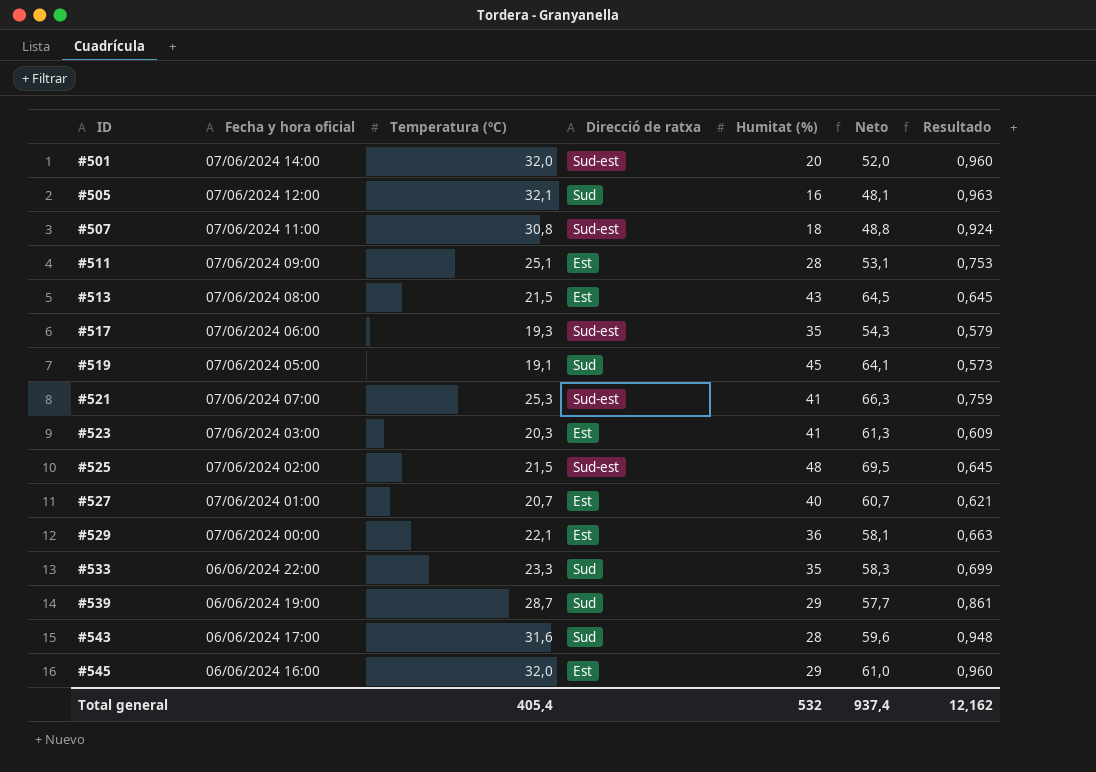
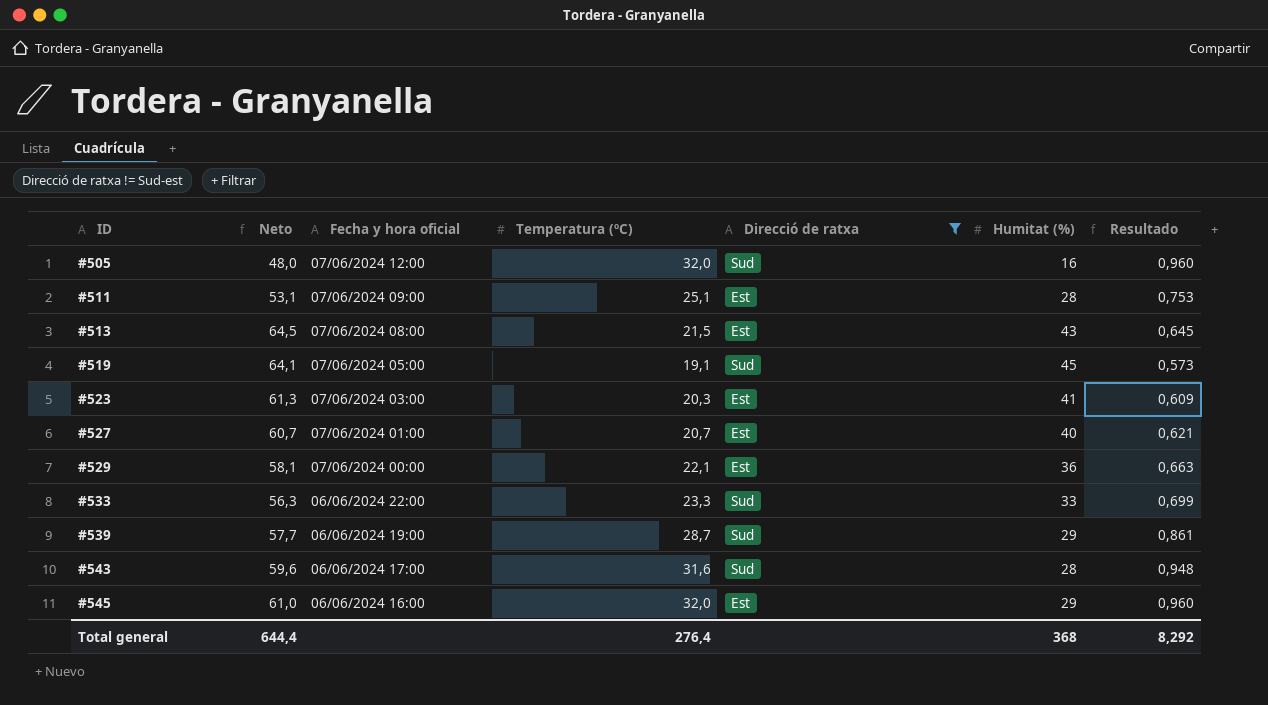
filter: none -> Direcció de ratxa != Sud-est
column Neto | position: 6 -> 2
#505 | Neto: 48,1 -> 48,0
#505 | Temperatura (ºC): 32,1 -> 32,0
#505 | Resultado: 0,963 -> 0,960
#533 | Neto: 58,3 -> 56,3
#533 | Humitat (%): 35 -> 33
Total general | Neto: 937,4 -> 644,4
Total general | Temperatura (ºC): 405,4 -> 276,4
Total general | Humitat (%): 532 -> 368
Total general | Resultado: 12,162 -> 8,292

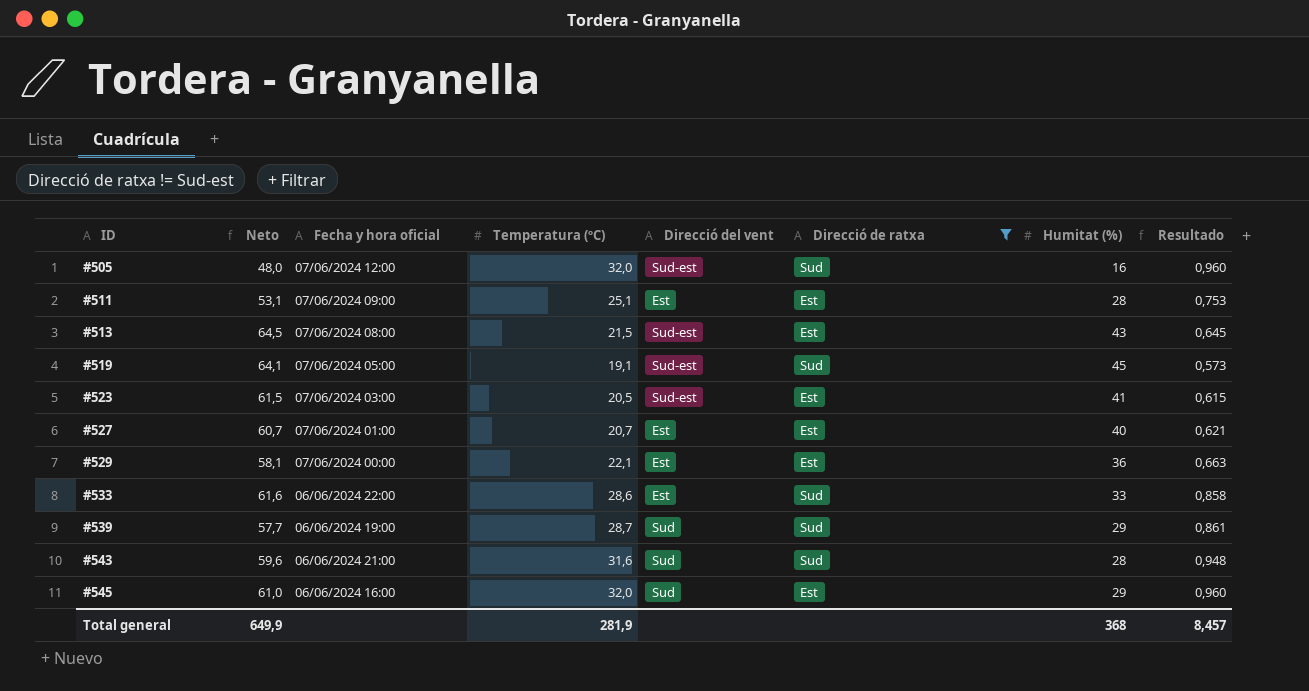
column Direcció del vent | position: none -> 5
#523 | Neto: 61,3 -> 61,5
#523 | Temperatura (ºC): 20,3 -> 20,5
#523 | Resultado: 0,609 -> 0,615
#533 | Neto: 56,3 -> 61,6
#533 | Temperatura (ºC): 23,3 -> 28,6
#533 | Resultado: 0,699 -> 0,858
#543 | Fecha y hora oficial: 06/06/2024 17:00 -> 06/06/2024 21:00
Total general | Neto: 644,4 -> 649,9
Total general | Temperatura (ºC): 276,4 -> 281,9
Total general | Resultado: 8,292 -> 8,457

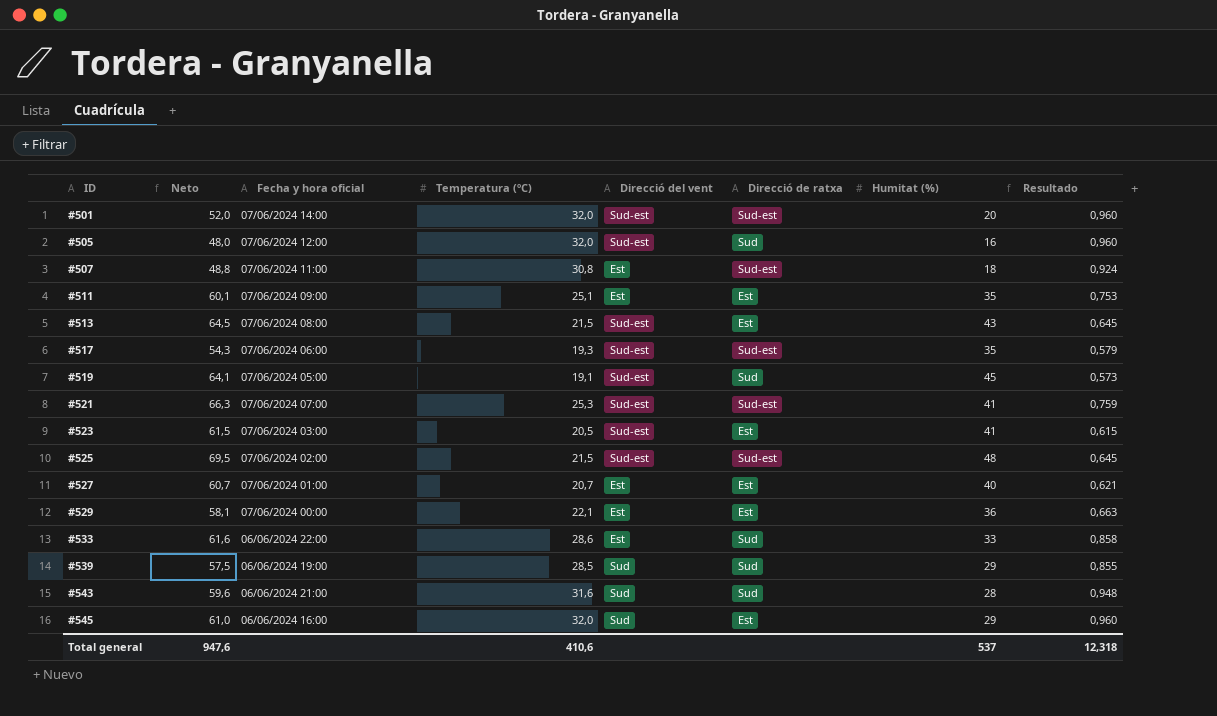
filter: Direcció de ratxa != Sud-est -> none
#511 | Neto: 53,1 -> 60,1
#511 | Humitat (%): 28 -> 35
#539 | Neto: 57,7 -> 57,5
#539 | Temperatura (ºC): 28,7 -> 28,5
#539 | Resultado: 0,861 -> 0,855
Total general | Neto: 649,9 -> 947,6
Total general | Temperatura (ºC): 281,9 -> 410,6
Total general | Humitat (%): 368 -> 537
Total general | Resultado: 8,457 -> 12,318

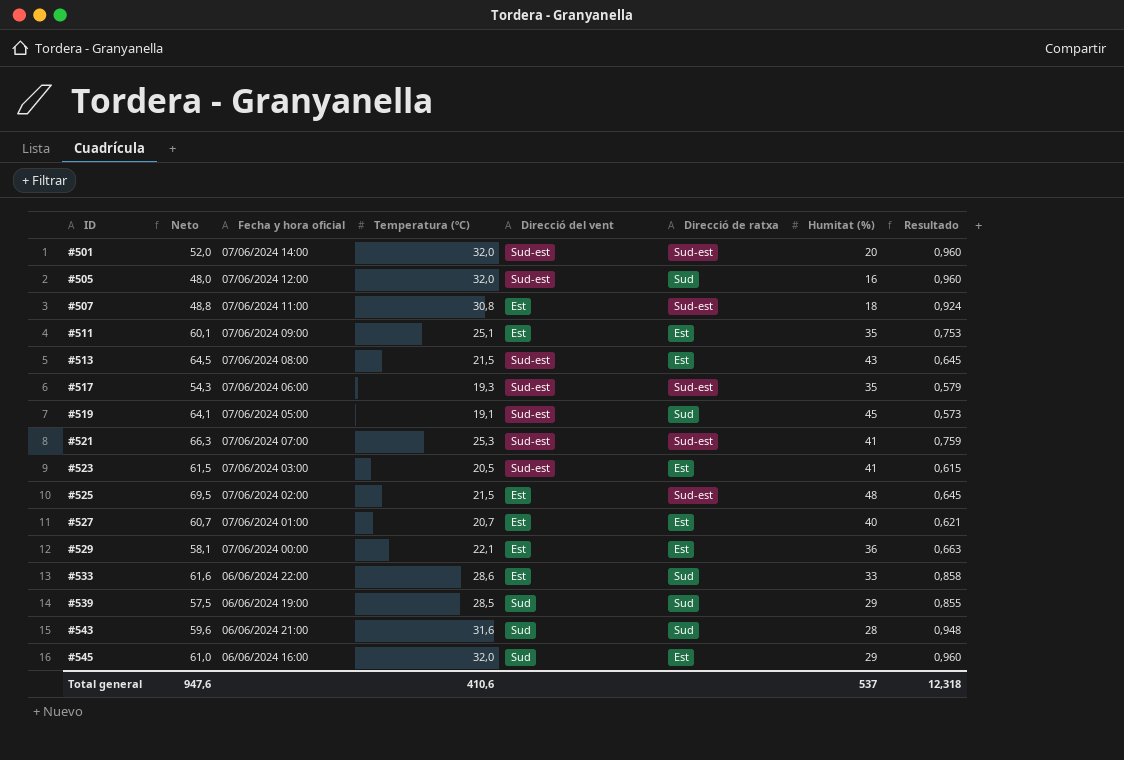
#525 | Direcció del vent: Sud-est -> Est

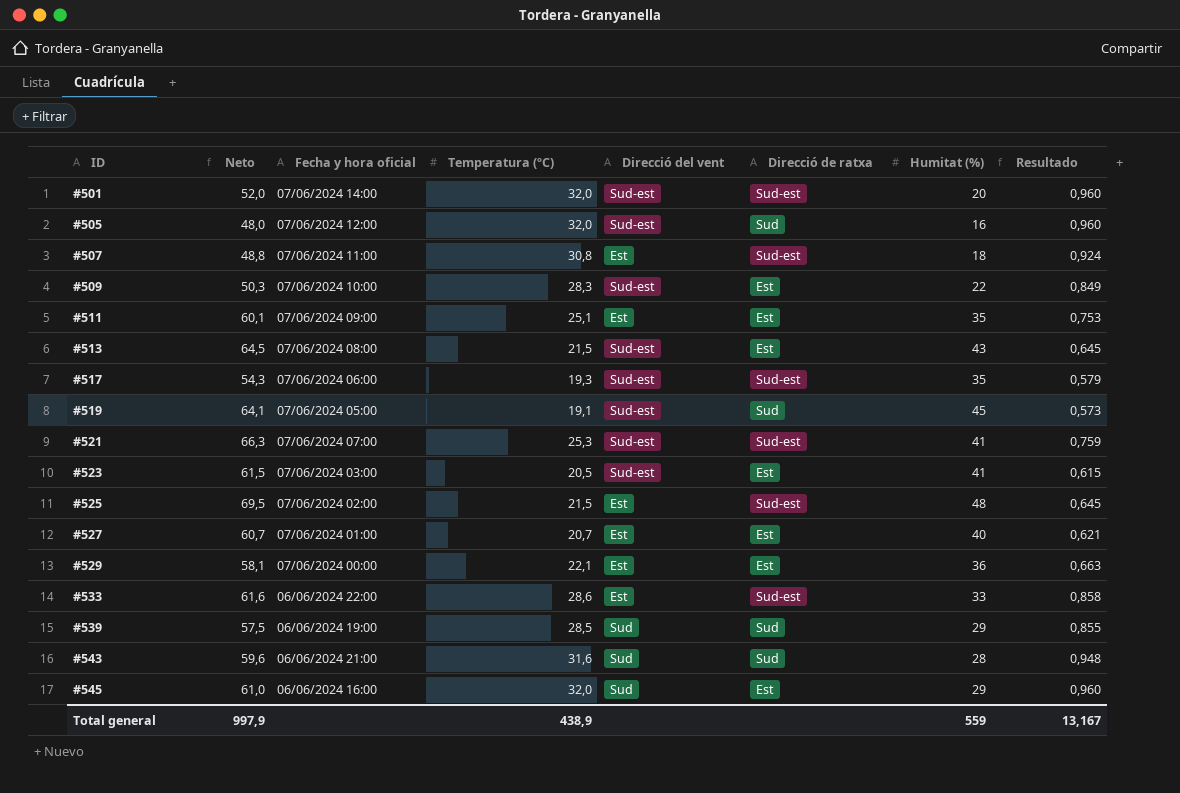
row #509: none -> 50,3 | 07/06/2024 10:00 | 28,3 | Sud-est | Est | 22 | 0,849
#533 | Direcció de ratxa: Sud -> Sud-est
Total general | Neto: 947,6 -> 997,9
Total general | Temperatura (ºC): 410,6 -> 438,9
Total general | Humitat (%): 537 -> 559
Total general | Resultado: 12,318 -> 13,167

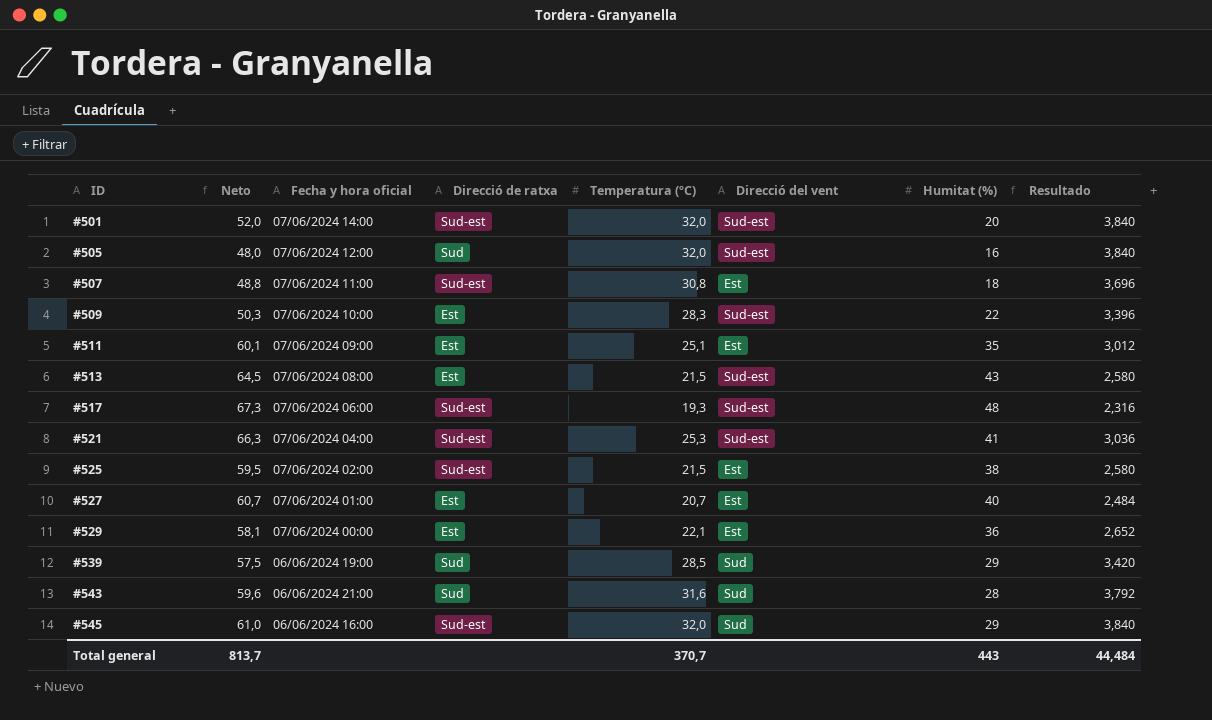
column Direcció de ratxa | position: 6 -> 4
column Resultado | formula: [Temperatura (ºC)] * 0,03 -> [Temperatura (ºC)] * 0,12
row #519: 64,1 | 07/06/2024 05:00 | 19,1 | Sud-est | Sud | 45 | 0,573 -> none
row #523: 61,5 | 07/06/2024 03:00 | 20,5 | Sud-est | Est | 41 | 0,615 -> none
row #533: 61,6 | 06/06/2024 22:00 | 28,6 | Est | Sud-est | 33 | 0,858 -> none
#517 | Neto: 54,3 -> 67,3
#517 | Humitat (%): 35 -> 48
#521 | Fecha y hora oficial: 07/06/2024 07:00 -> 07/06/2024 04:00
#525 | Neto: 69,5 -> 59,5
#525 | Humitat (%): 48 -> 38
#545 | Direcció de ratxa: Est -> Sud-est
Total general | Neto: 997,9 -> 813,7
Total general | Temperatura (ºC): 438,9 -> 370,7
Total general | Humitat (%): 559 -> 443
Total general | Resultado: 13,167 -> 44,484

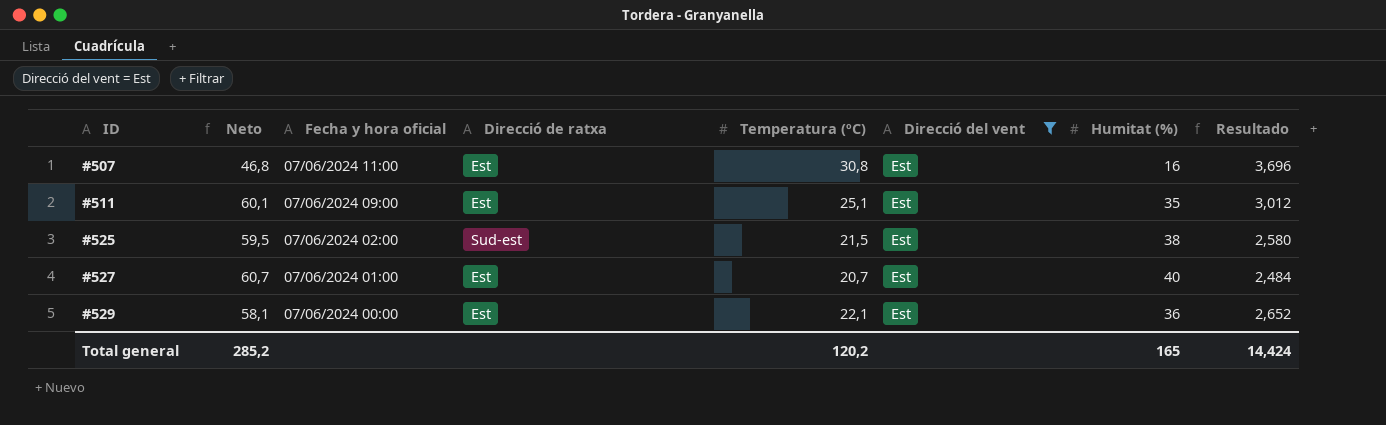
filter: none -> Direcció del vent = Est
#507 | Neto: 48,8 -> 46,8
#507 | Direcció de ratxa: Sud-est -> Est
#507 | Humitat (%): 18 -> 16
Total general | Neto: 813,7 -> 285,2
Total general | Temperatura (ºC): 370,7 -> 120,2
Total general | Humitat (%): 443 -> 165
Total general | Resultado: 44,484 -> 14,424

